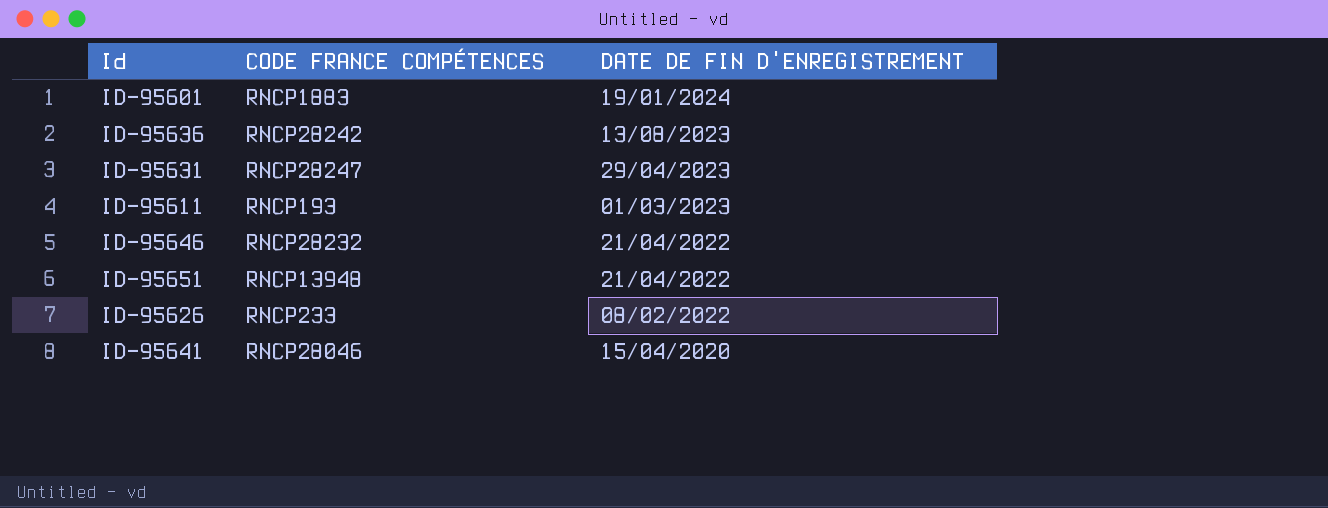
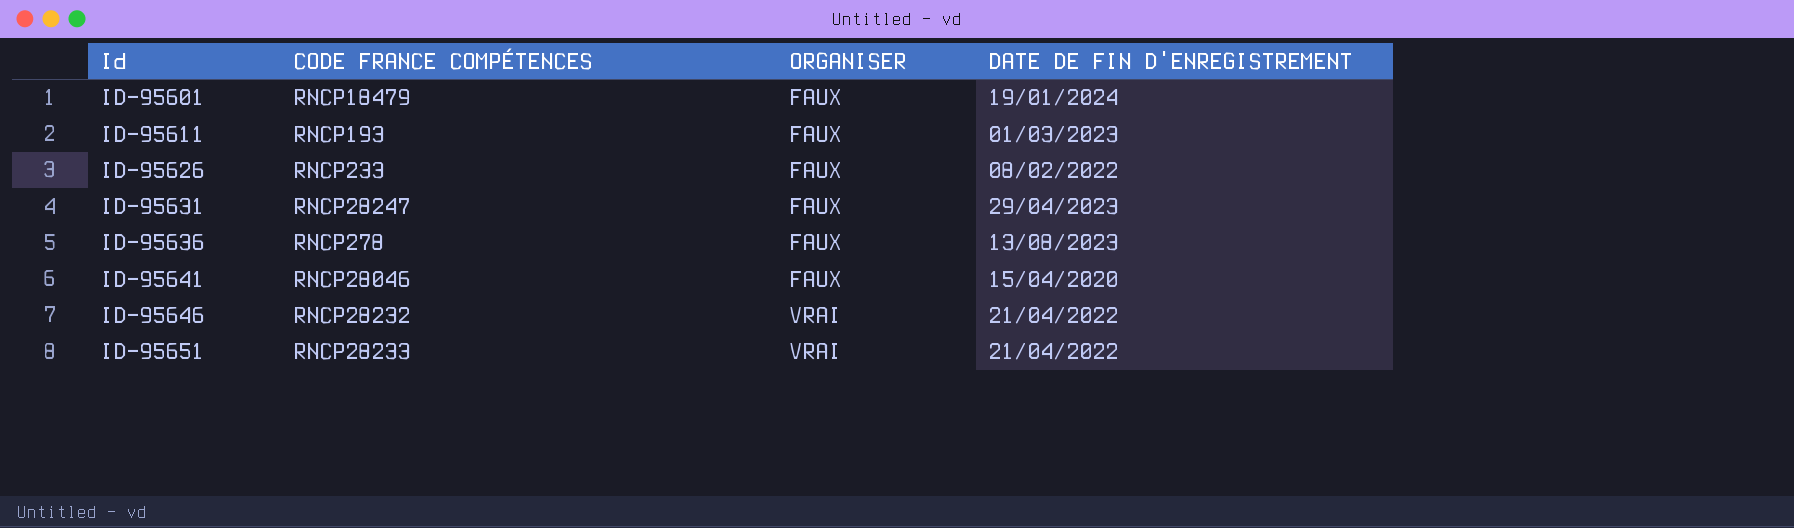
row order: DATE DE FIN D'ENREGISTREMENT descending -> Id ascending
column ORGANISER | position: none -> 3
ID-95601 | CODE FRANCE COMPÉTENCES: RNCP1883 -> RNCP18479
ID-95636 | CODE FRANCE COMPÉTENCES: RNCP28242 -> RNCP278
ID-95651 | CODE FRANCE COMPÉTENCES: RNCP13948 -> RNCP28233

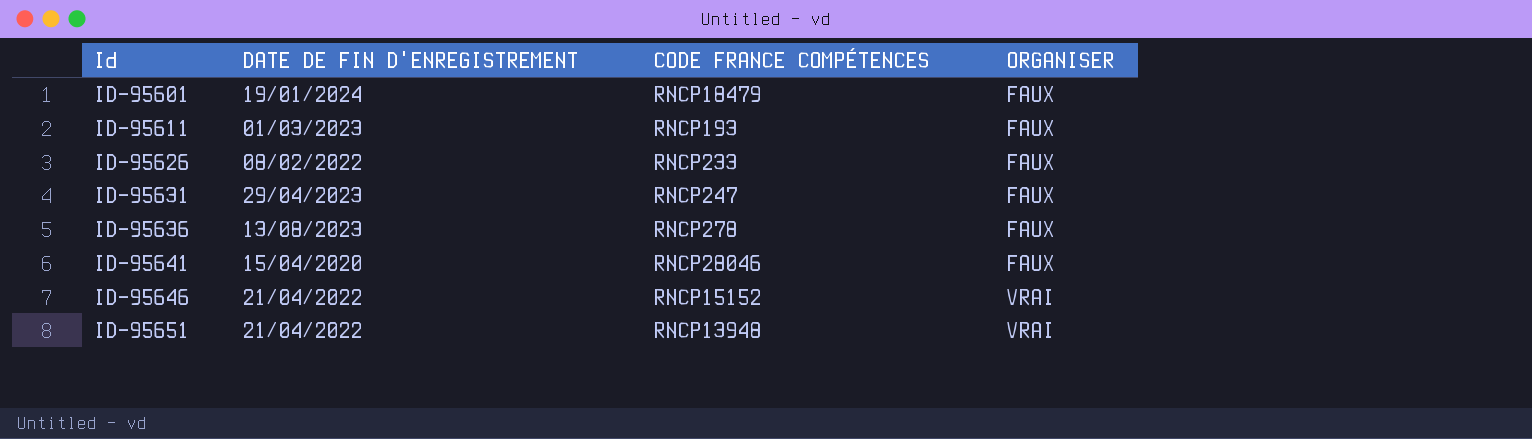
column DATE DE FIN D'ENREGISTREMENT | position: 4 -> 2
ID-95631 | CODE FRANCE COMPÉTENCES: RNCP28247 -> RNCP247
ID-95646 | CODE FRANCE COMPÉTENCES: RNCP28232 -> RNCP15152
ID-95651 | CODE FRANCE COMPÉTENCES: RNCP28233 -> RNCP13948

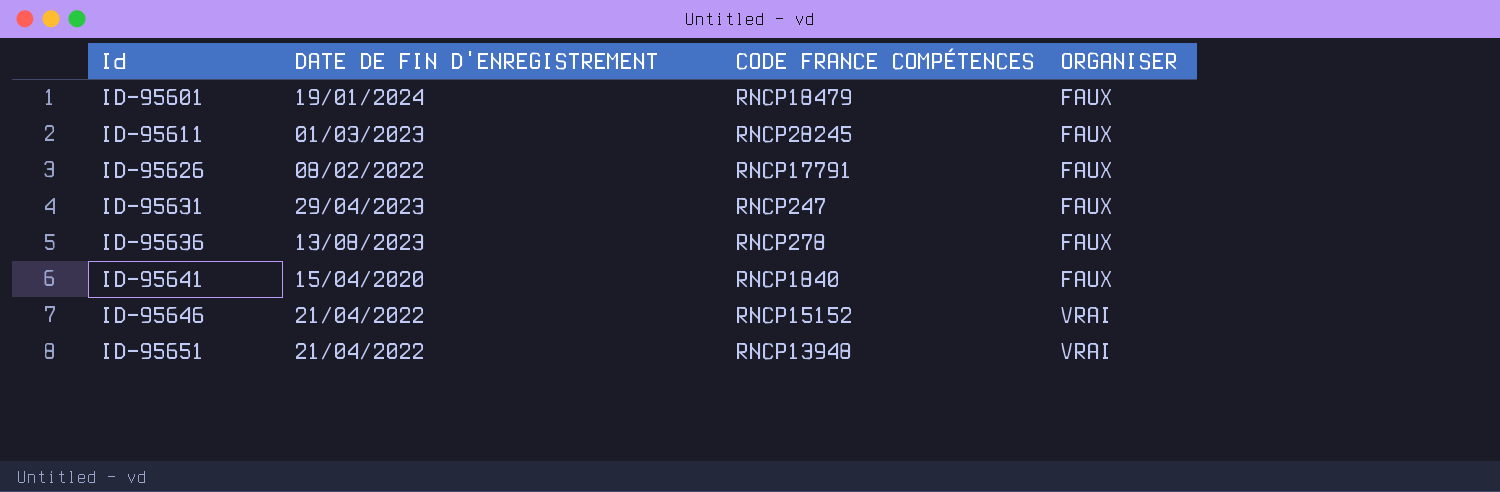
ID-95611 | CODE FRANCE COMPÉTENCES: RNCP193 -> RNCP28245
ID-95626 | CODE FRANCE COMPÉTENCES: RNCP233 -> RNCP17791
ID-95641 | CODE FRANCE COMPÉTENCES: RNCP28046 -> RNCP1840

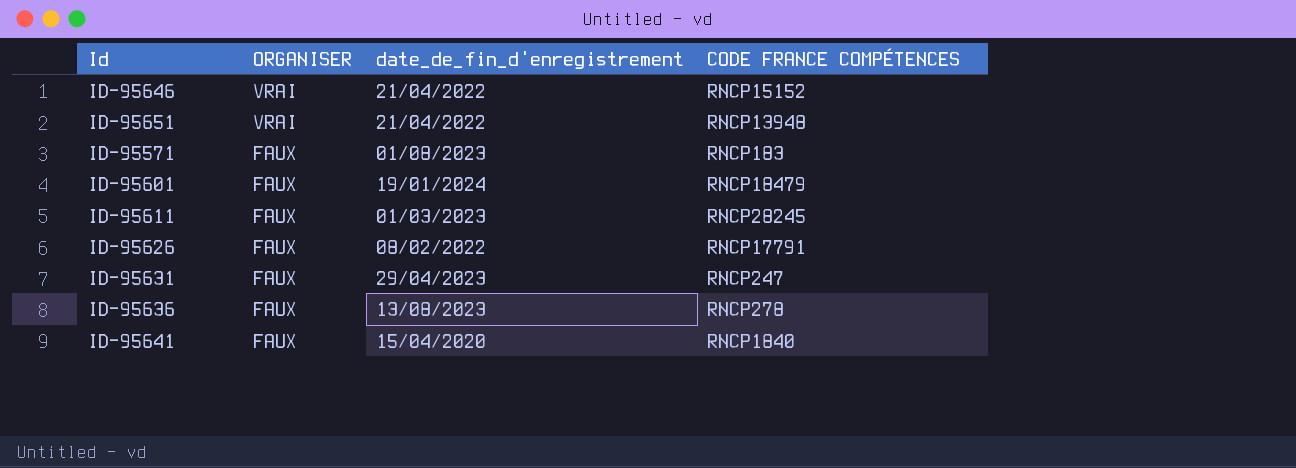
row order: Id ascending -> ORGANISER descending
column ORGANISER | position: 4 -> 2
column name: DATE DE FIN D'ENREGISTREMENT -> date_de_fin_d'enregistrement
row ID-95571: none -> FAUX | 01/08/2023 | RNCP183

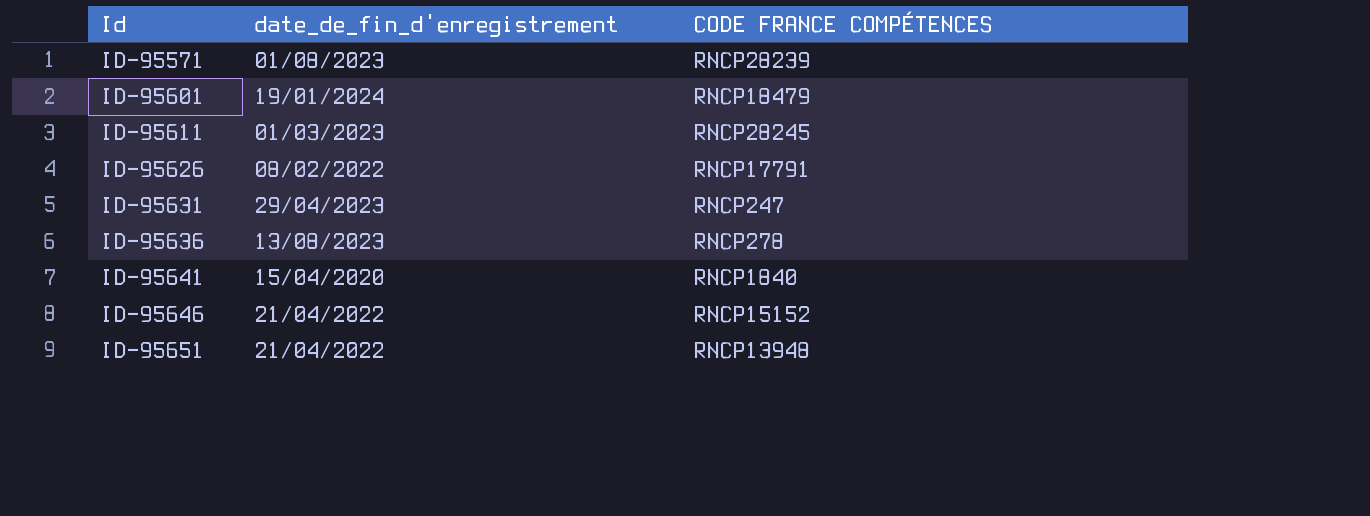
row order: ORGANISER descending -> Id ascending
column ORGANISER | position: 2 -> none
ID-95571 | CODE FRANCE COMPÉTENCES: RNCP183 -> RNCP28239

